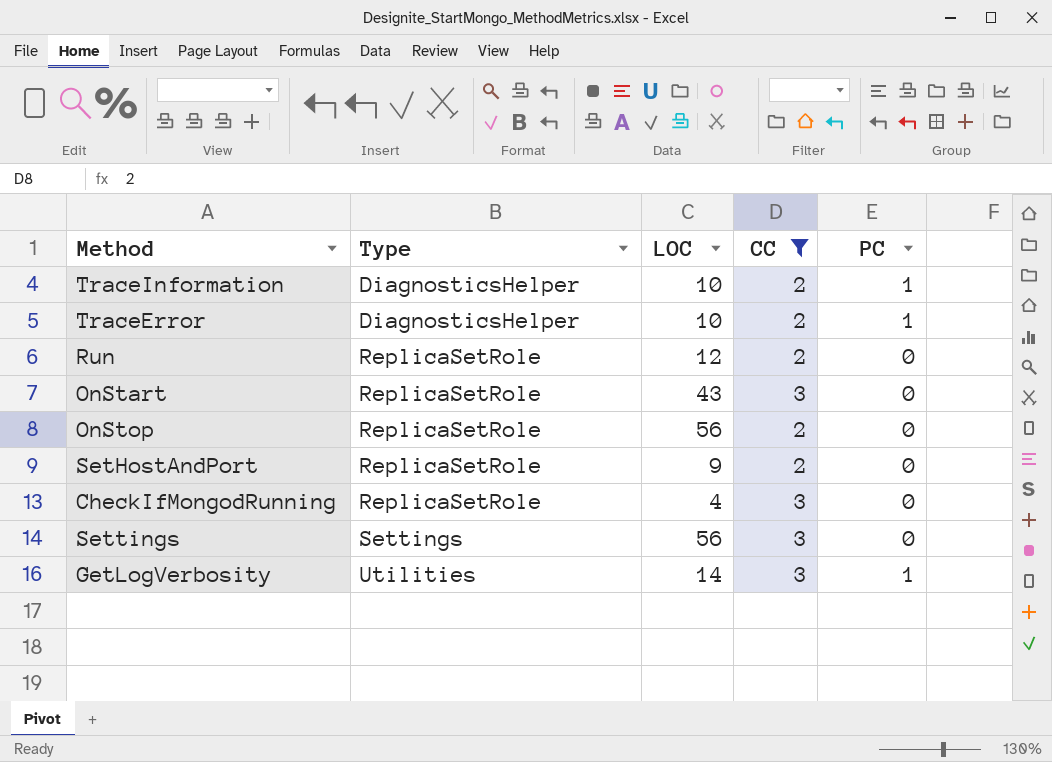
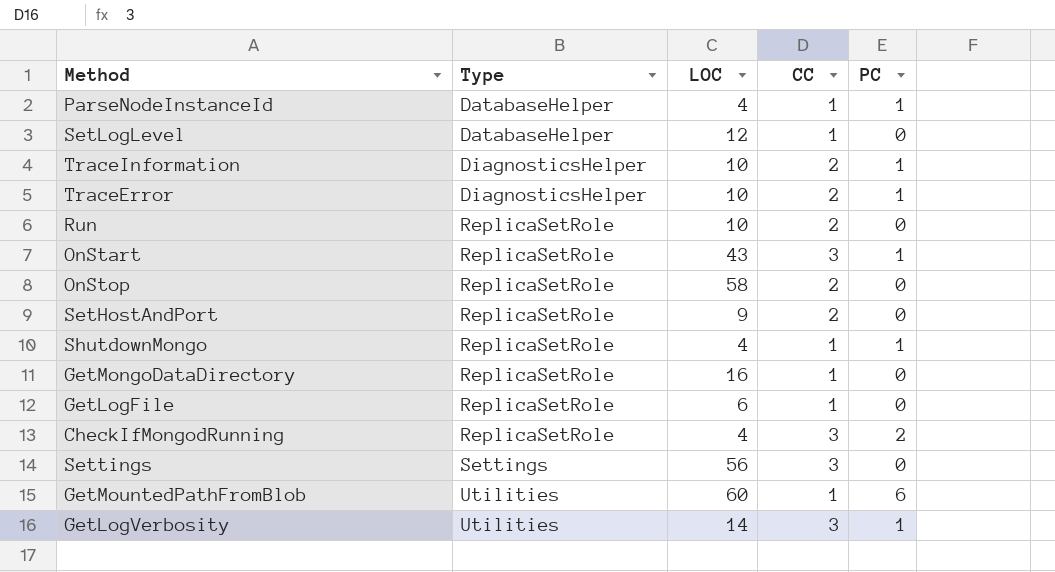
filter: CC != 1 -> none
Run | LOC: 12 -> 10
OnStart | PC: 0 -> 1
OnStop | LOC: 56 -> 58
CheckIfMongodRunning | PC: 0 -> 2

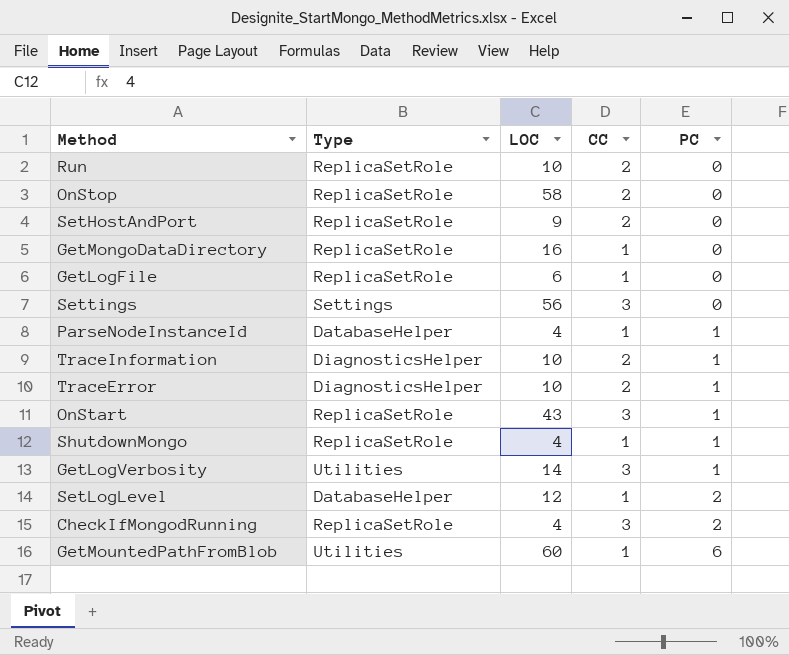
row order: Type ascending -> PC ascending
SetLogLevel | PC: 0 -> 2

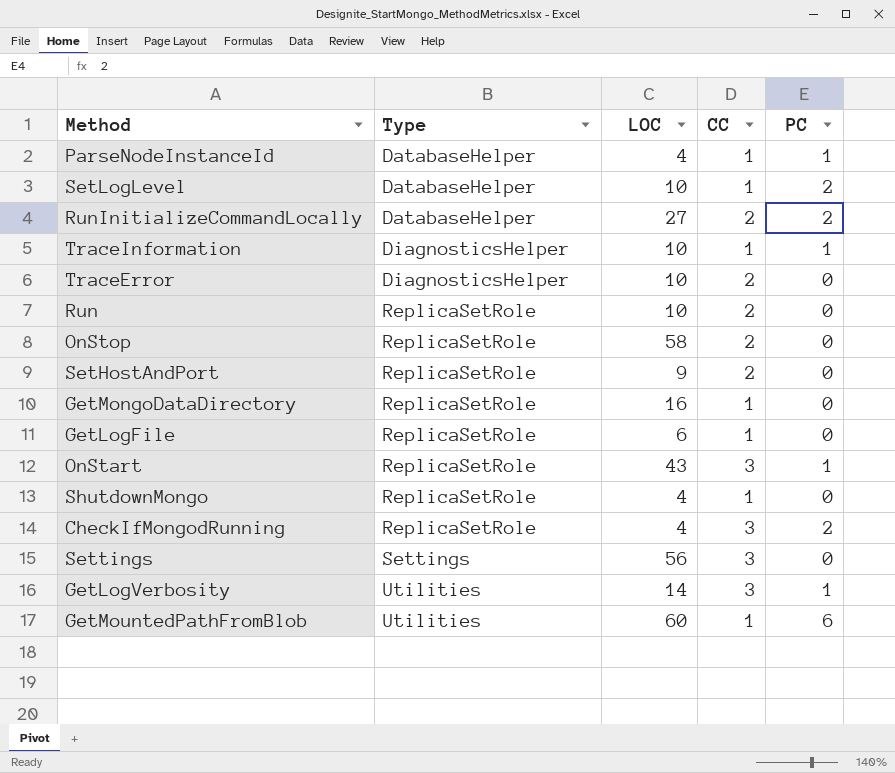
row order: PC ascending -> Type ascending
SetLogLevel | LOC: 12 -> 10
row RunInitializeCommandLocally: none -> DatabaseHelper | 27 | 2 | 2
TraceInformation | CC: 2 -> 1
TraceError | PC: 1 -> 0
ShutdownMongo | PC: 1 -> 0

